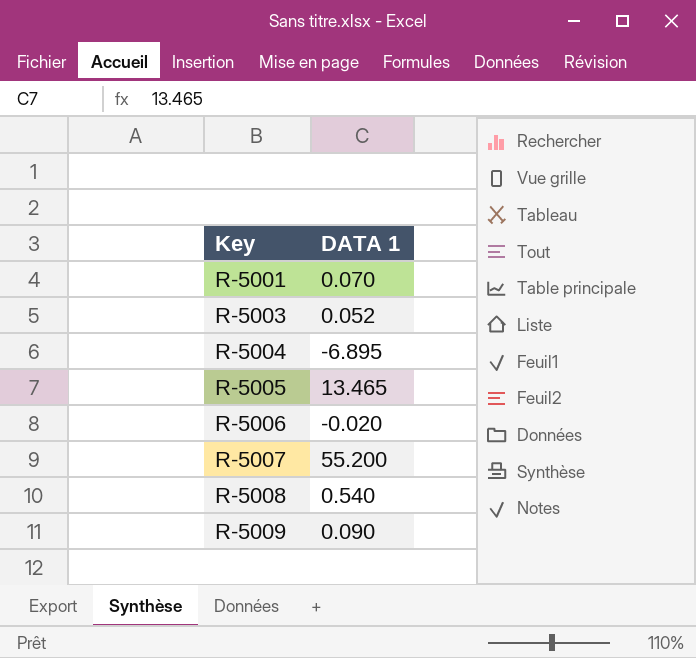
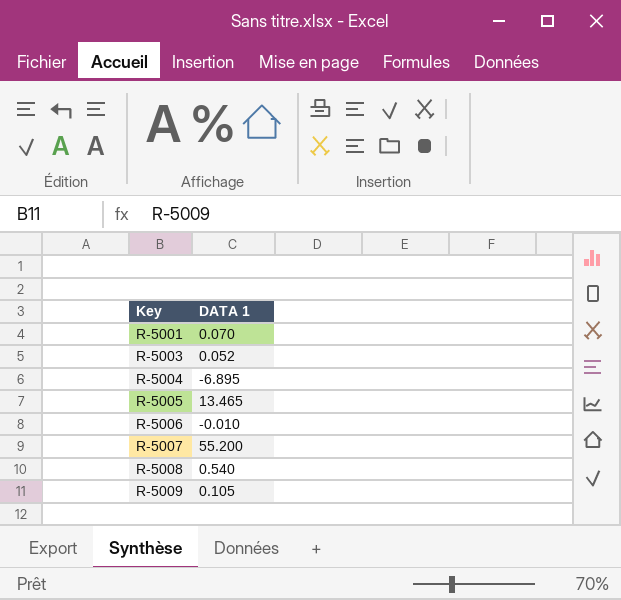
R-5006 | DATA 1: -0.020 -> -0.010
R-5009 | DATA 1: 0.090 -> 0.105

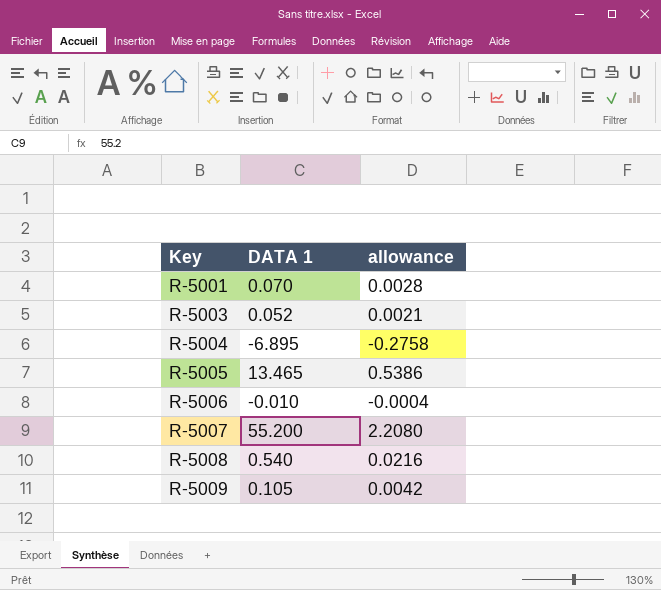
column allowance | formula: none -> [DATA 1] * 0.04

